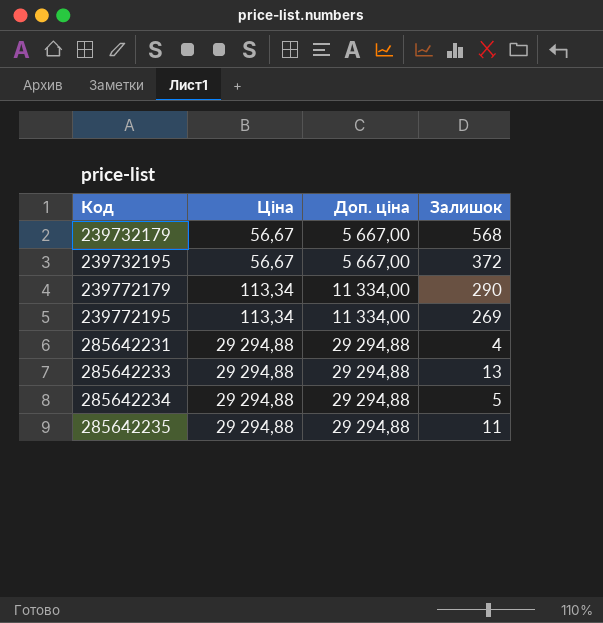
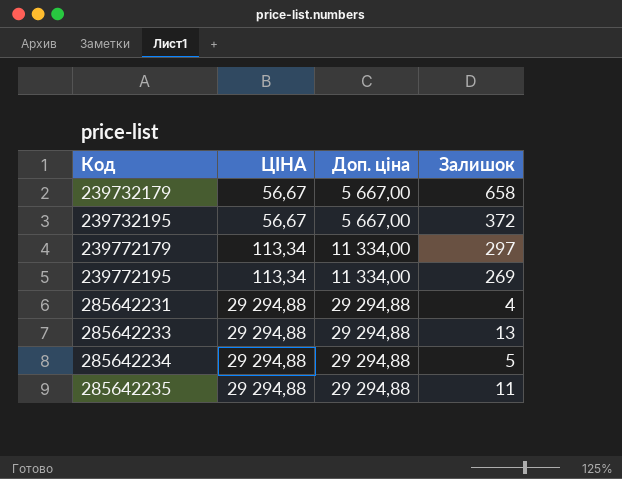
column name: Ціна -> ЦІНА
239732179 | Залишок: 568 -> 658
239772179 | Залишок: 290 -> 297

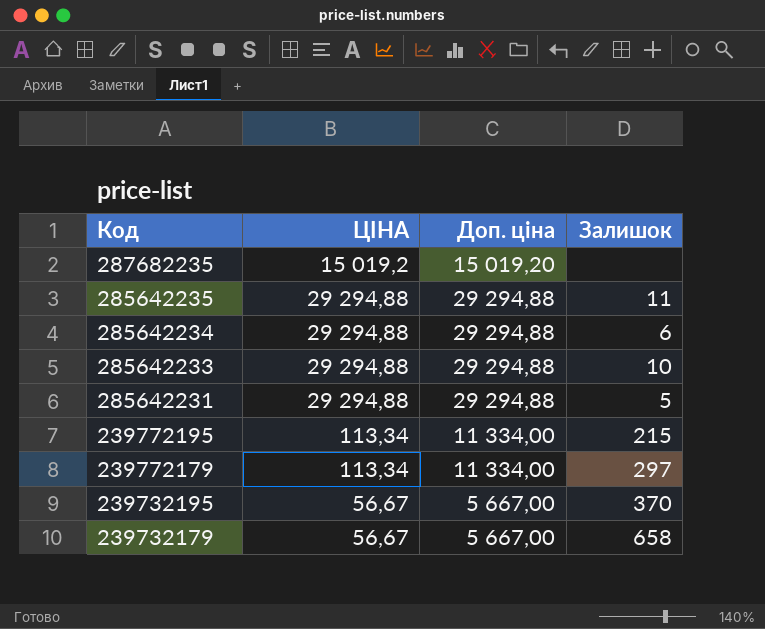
row order: Код ascending -> Код descending
row 287682235: none -> 15 019,2 | 15 019,20 | none
285642234 | Залишок: 5 -> 6
285642233 | Залишок: 13 -> 10
285642231 | Залишок: 4 -> 5
239772195 | Залишок: 269 -> 215
239732195 | Залишок: 372 -> 370

